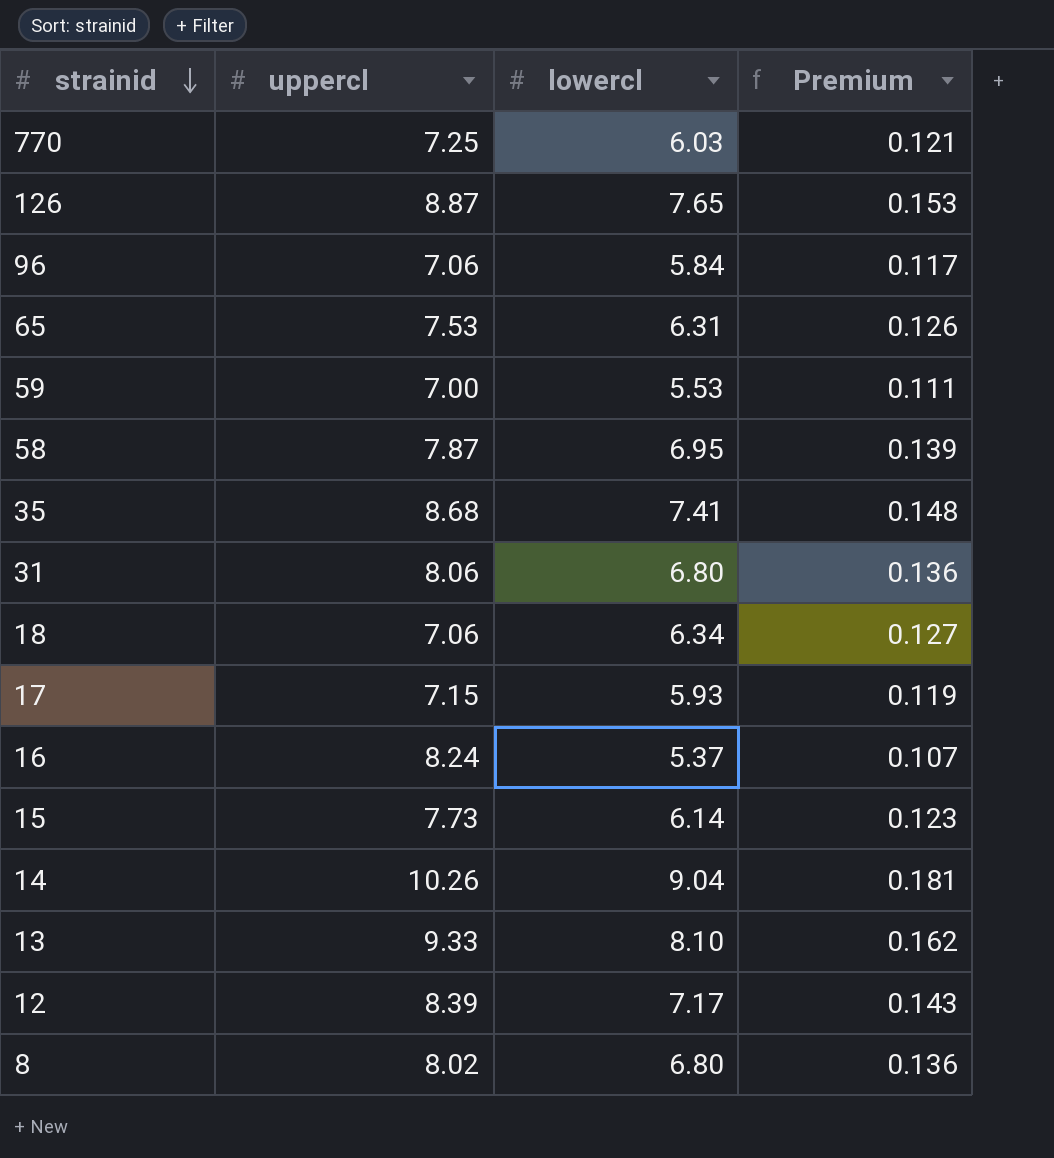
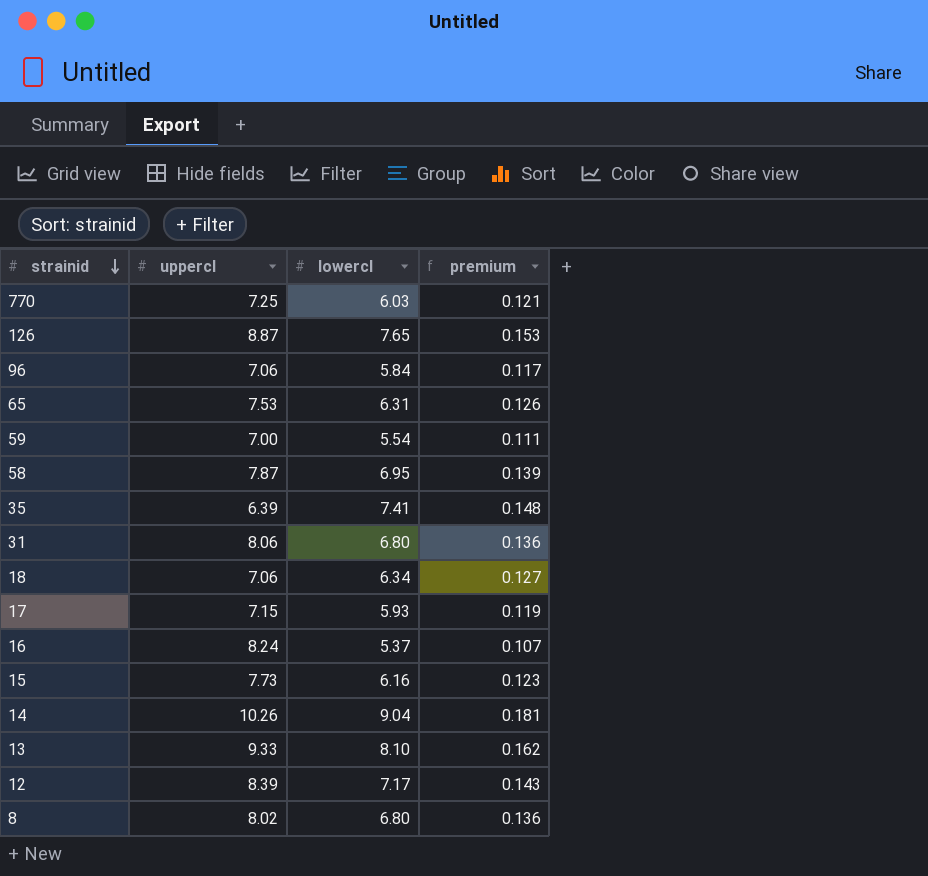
column name: Premium -> premium
59 | lowercl: 5.53 -> 5.54
35 | uppercl: 8.68 -> 6.39
15 | lowercl: 6.14 -> 6.16

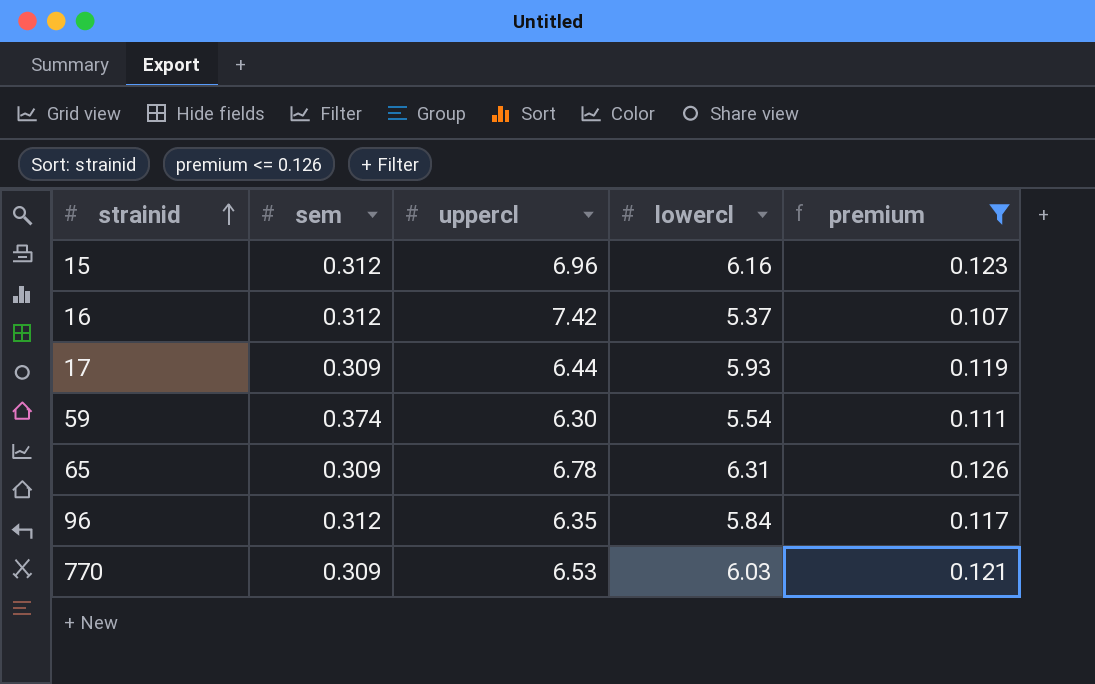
filter: none -> premium <= 0.126
row order: strainid descending -> strainid ascending
column sem | position: none -> 2
15 | uppercl: 7.73 -> 6.96
16 | uppercl: 8.24 -> 7.42
17 | uppercl: 7.15 -> 6.44
59 | uppercl: 7.00 -> 6.30
65 | uppercl: 7.53 -> 6.78
96 | uppercl: 7.06 -> 6.35
770 | uppercl: 7.25 -> 6.53

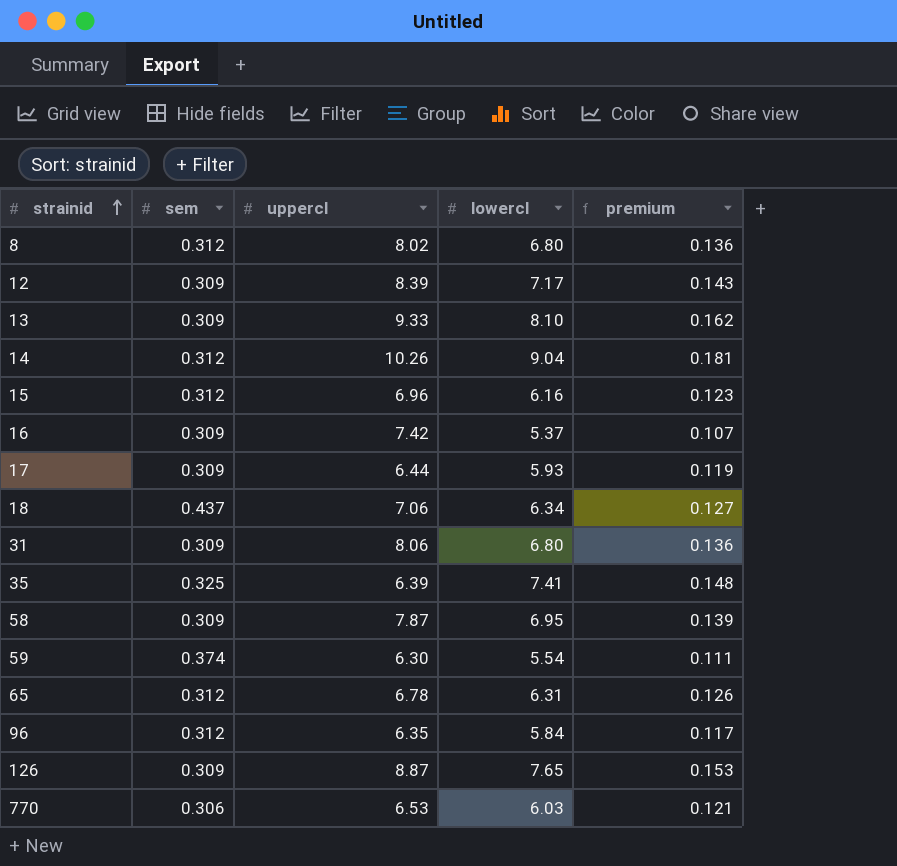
filter: premium <= 0.126 -> none
16 | sem: 0.312 -> 0.309
65 | sem: 0.309 -> 0.312
770 | sem: 0.309 -> 0.306

